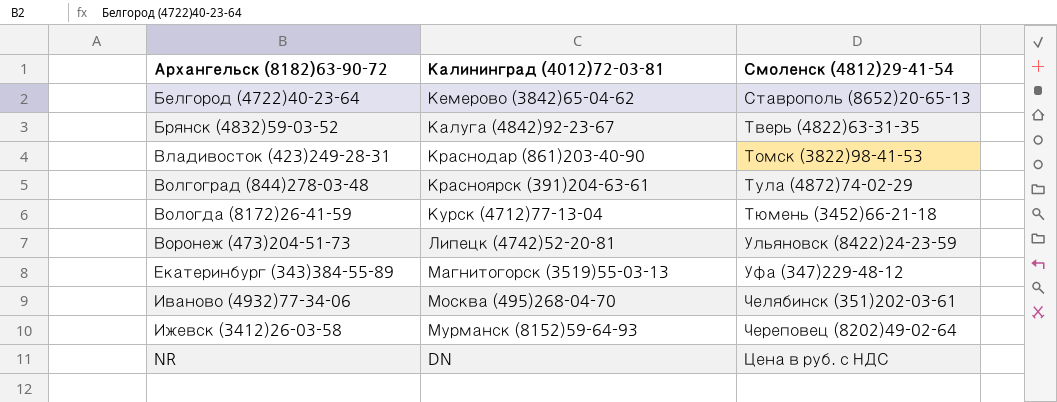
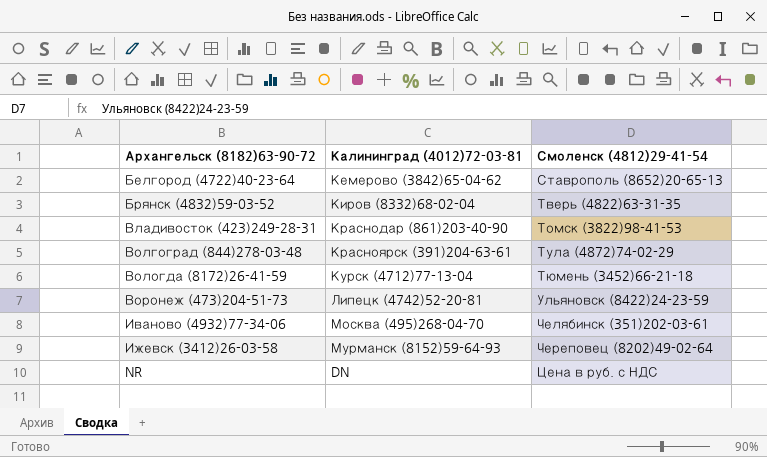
row Екатеринбург (343)384-55-89: Магнитогорск (3519)55-03-13 | Уфа (347)229-48-12 -> none
Брянск (4832)59-03-52 | Калининград (4012)72-03-81: Калуга (4842)92-23-67 -> Киров (8332)68-02-04

